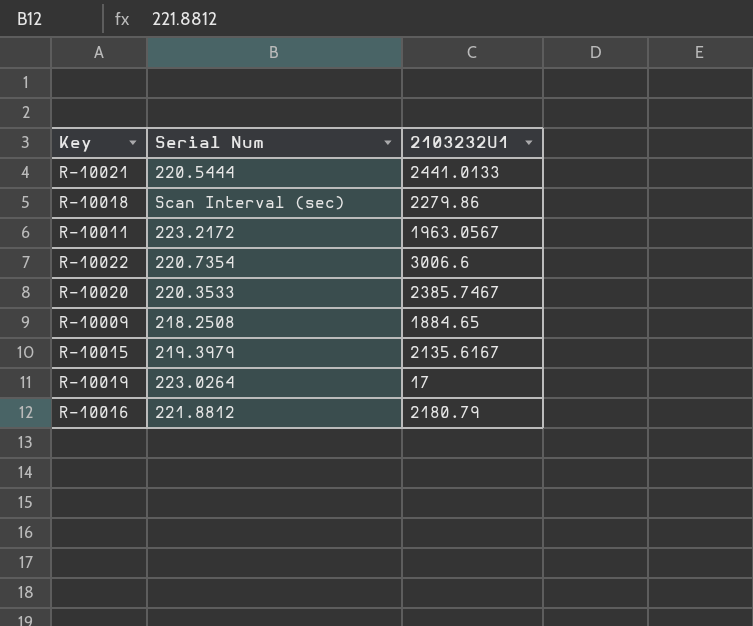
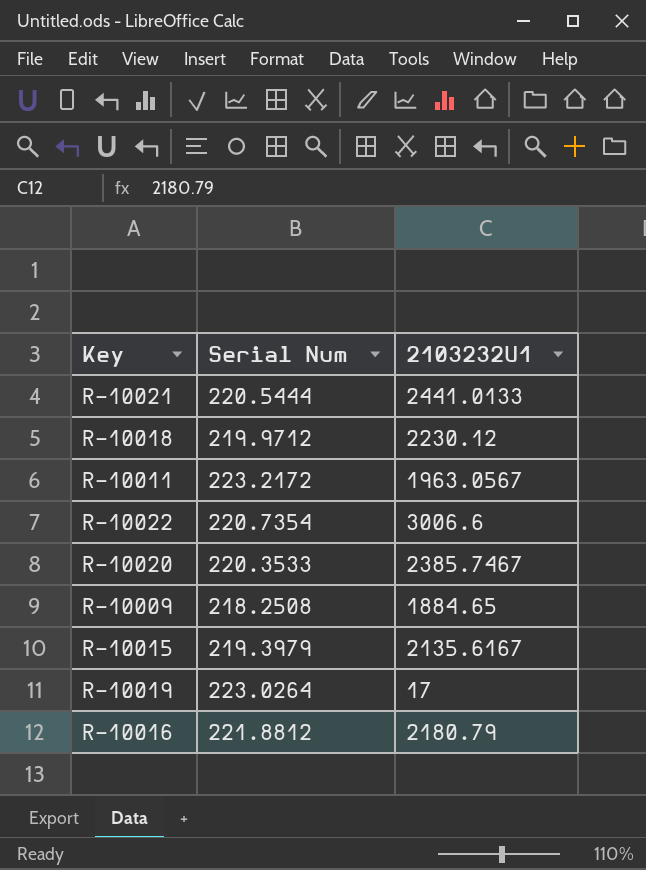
R-10018 | Serial Num: Scan Interval (sec) -> 219.9712
R-10018 | 2103232U1: 2279.86 -> 2230.12

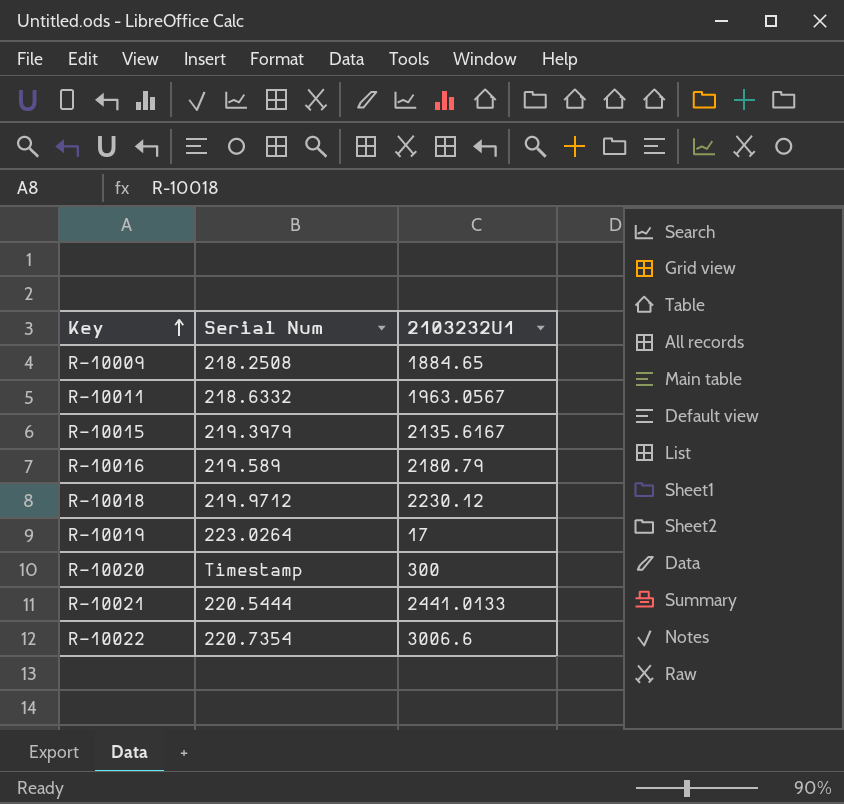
row order: none -> Key ascending
R-10011 | Serial Num: 223.2172 -> 218.6332
R-10016 | Serial Num: 221.8812 -> 219.589
R-10020 | Serial Num: 220.3533 -> Timestamp
R-10020 | 2103232U1: 2385.7467 -> 300

